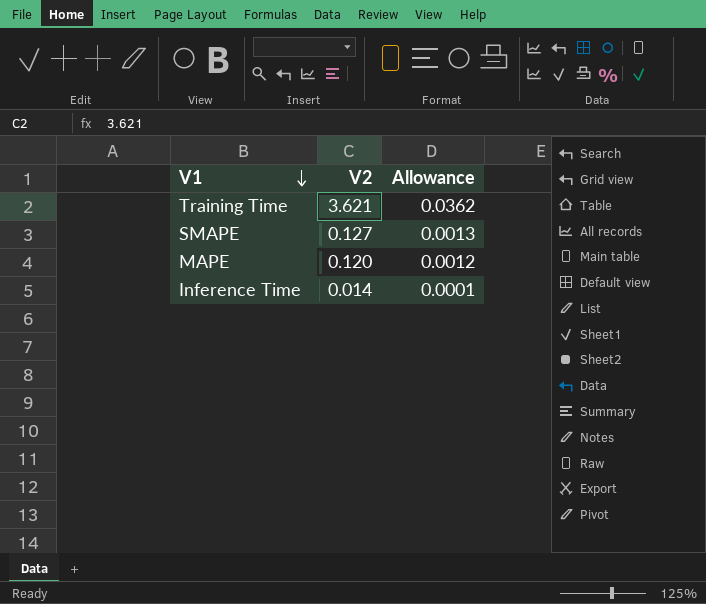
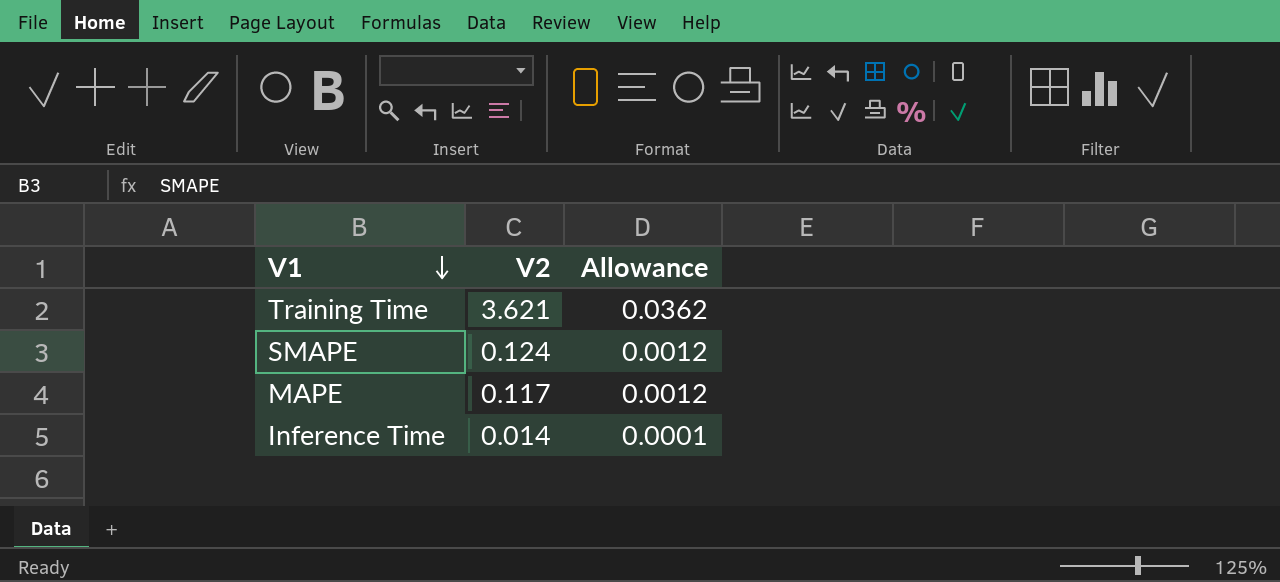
SMAPE | V2: 0.127 -> 0.124
SMAPE | Allowance: 0.0013 -> 0.0012
MAPE | V2: 0.120 -> 0.117

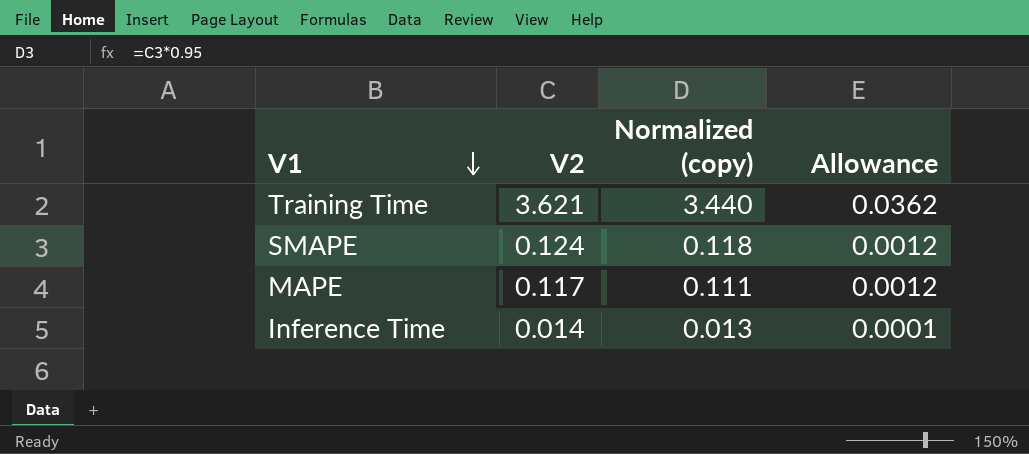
column Normalized (copy) | formula: none -> [V2] * 0.95

